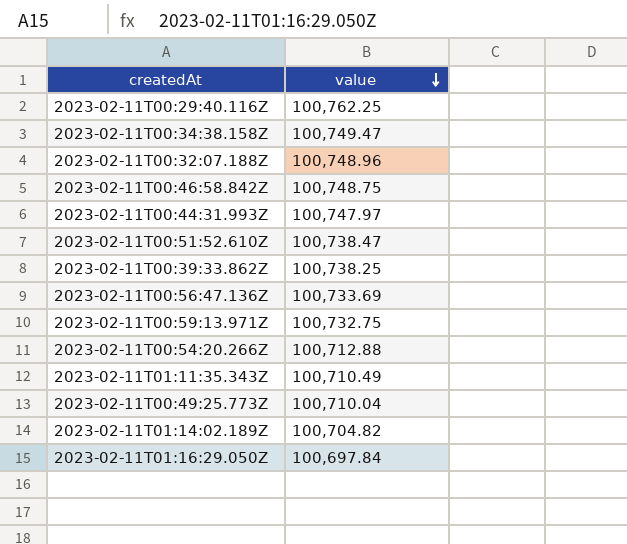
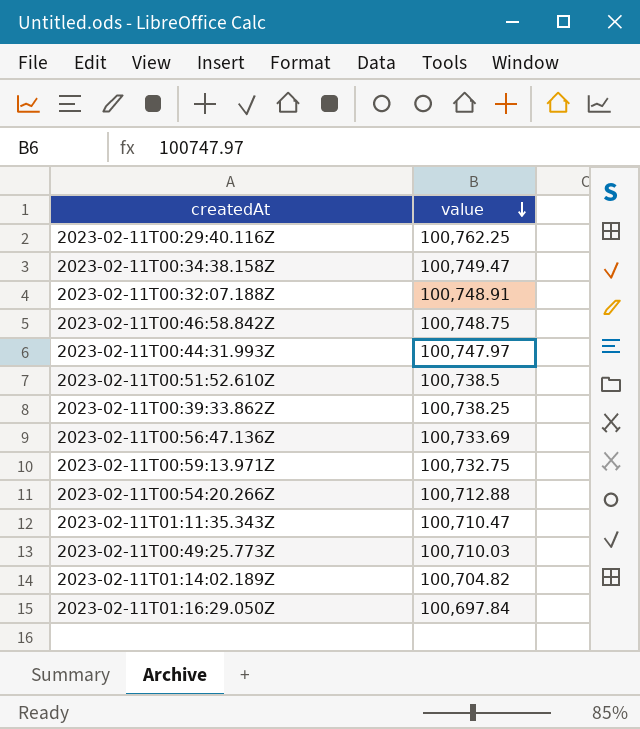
2023-02-11T00:32:07.188Z | value: 100,748.96 -> 100,748.91
2023-02-11T00:51:52.610Z | value: 100,738.47 -> 100,738.5
2023-02-11T01:11:35.343Z | value: 100,710.49 -> 100,710.47
2023-02-11T00:49:25.773Z | value: 100,710.04 -> 100,710.03

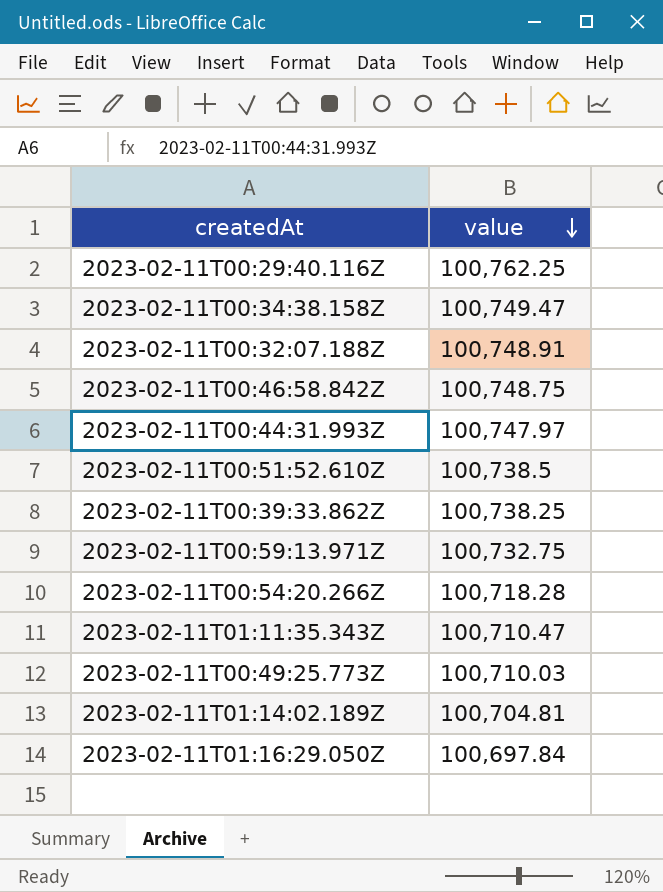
row 2023-02-11T00:56:47.136Z: 100,733.69 -> none
2023-02-11T00:54:20.266Z | value: 100,712.88 -> 100,718.28
2023-02-11T01:14:02.189Z | value: 100,704.82 -> 100,704.81

